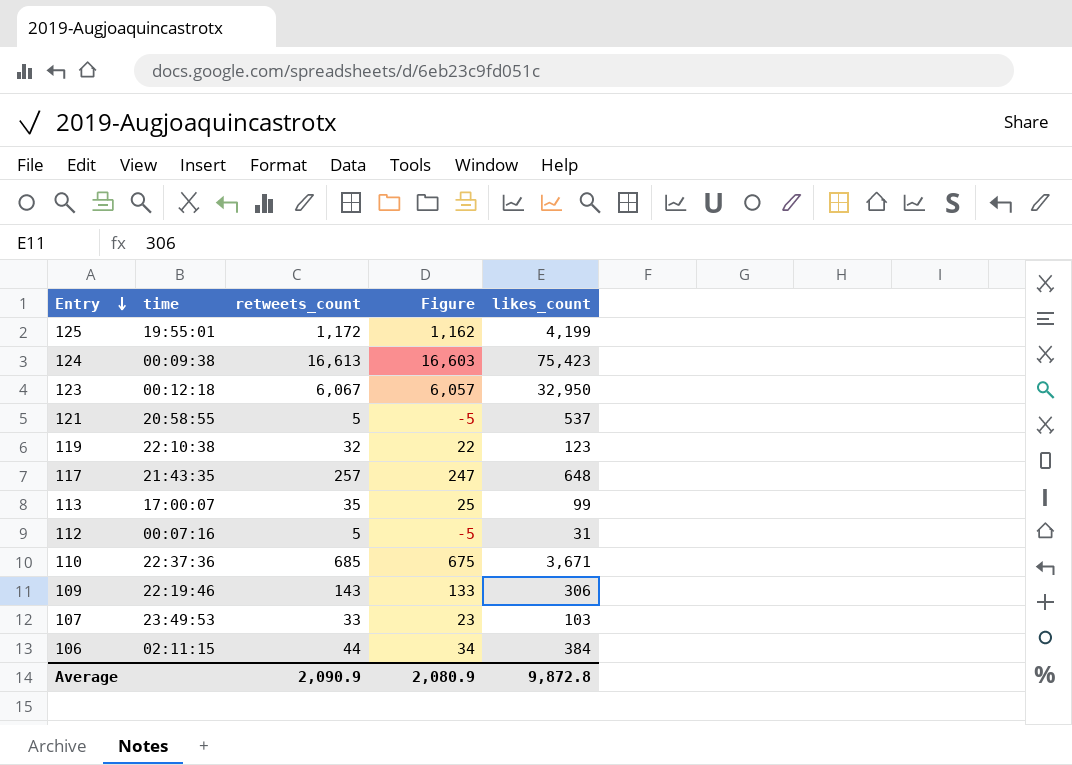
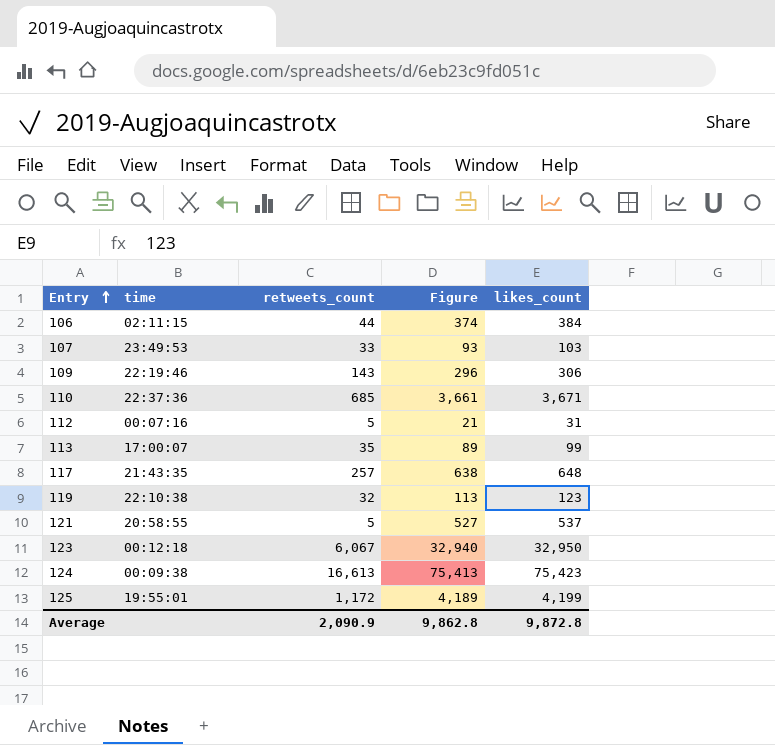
row order: Entry descending -> Entry ascending
column Figure | formula: [retweets_count] - 10 -> [likes_count] - 10
Average | Figure: 2,080.9 -> 9,862.8

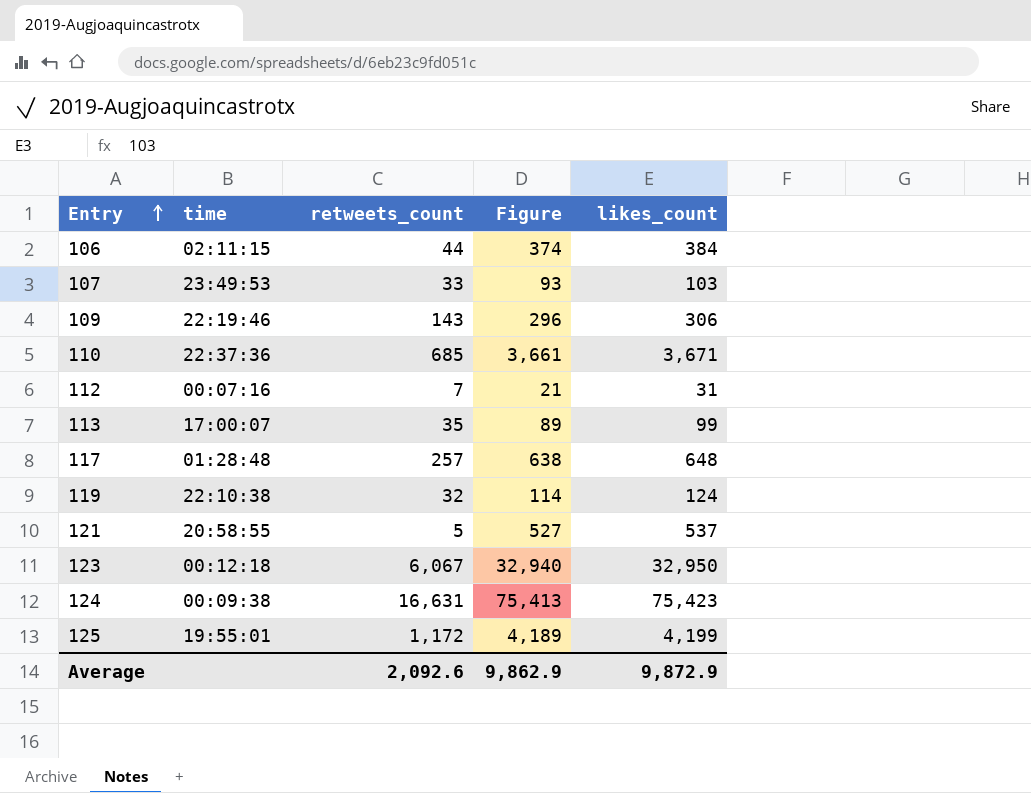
112 | retweets_count: 5 -> 7
117 | time: 21:43:35 -> 01:28:48
119 | Figure: 113 -> 114
119 | likes_count: 123 -> 124
124 | retweets_count: 16,613 -> 16,631
Average | retweets_count: 2,090.9 -> 2,092.6
Average | Figure: 9,862.8 -> 9,862.9
Average | likes_count: 9,872.8 -> 9,872.9

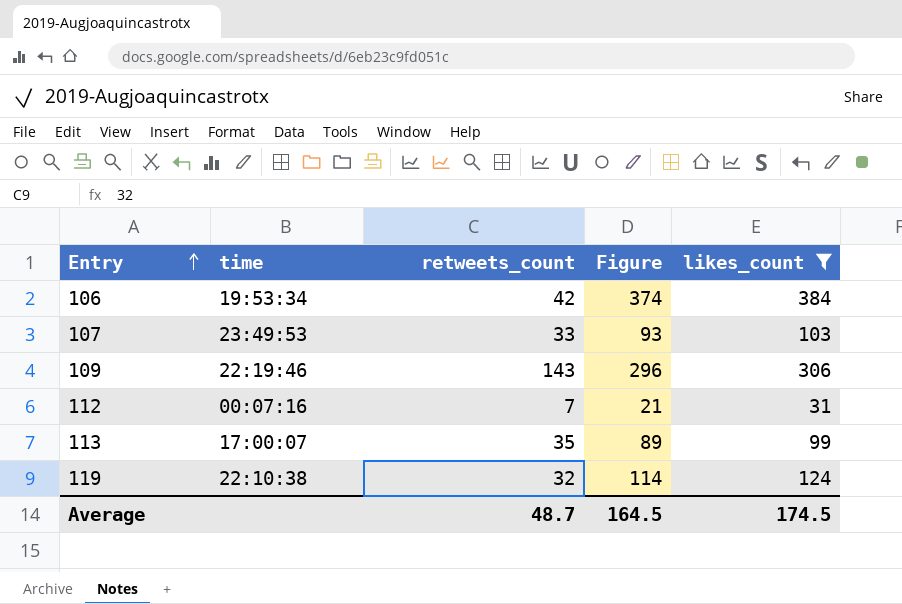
filter: none -> likes_count <= 384
106 | time: 02:11:15 -> 19:53:34
106 | retweets_count: 44 -> 42
Average | retweets_count: 2,092.6 -> 48.7
Average | Figure: 9,862.9 -> 164.5
Average | likes_count: 9,872.9 -> 174.5

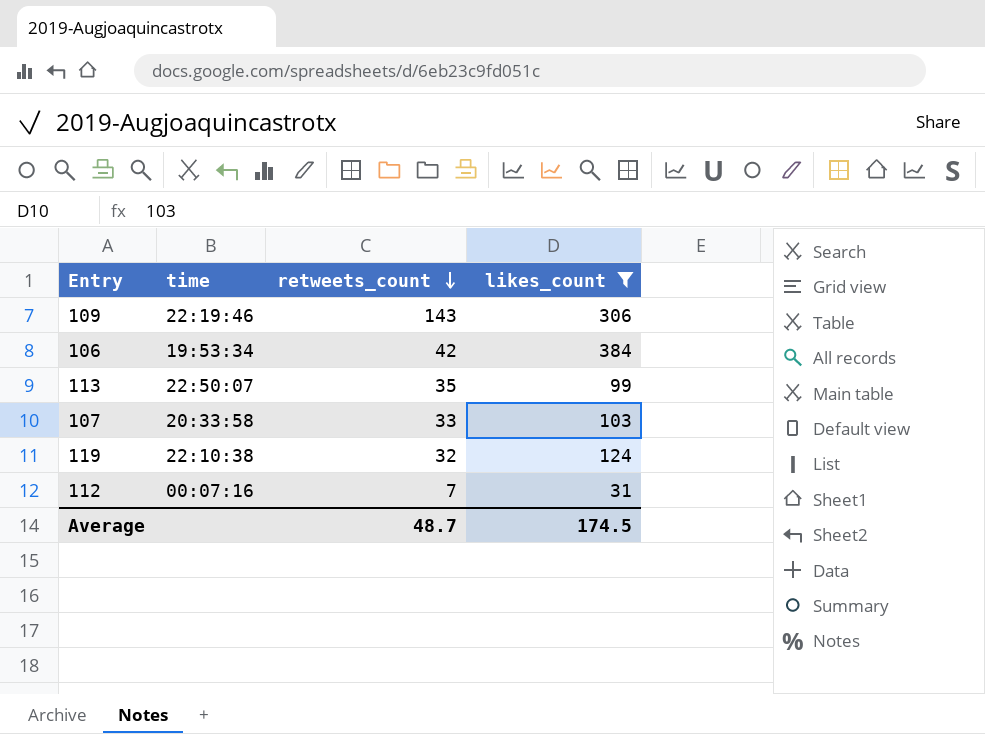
row order: Entry ascending -> retweets_count descending
column Figure | formula: [likes_count] - 10 -> none
113 | time: 17:00:07 -> 22:50:07
107 | time: 23:49:53 -> 20:33:58

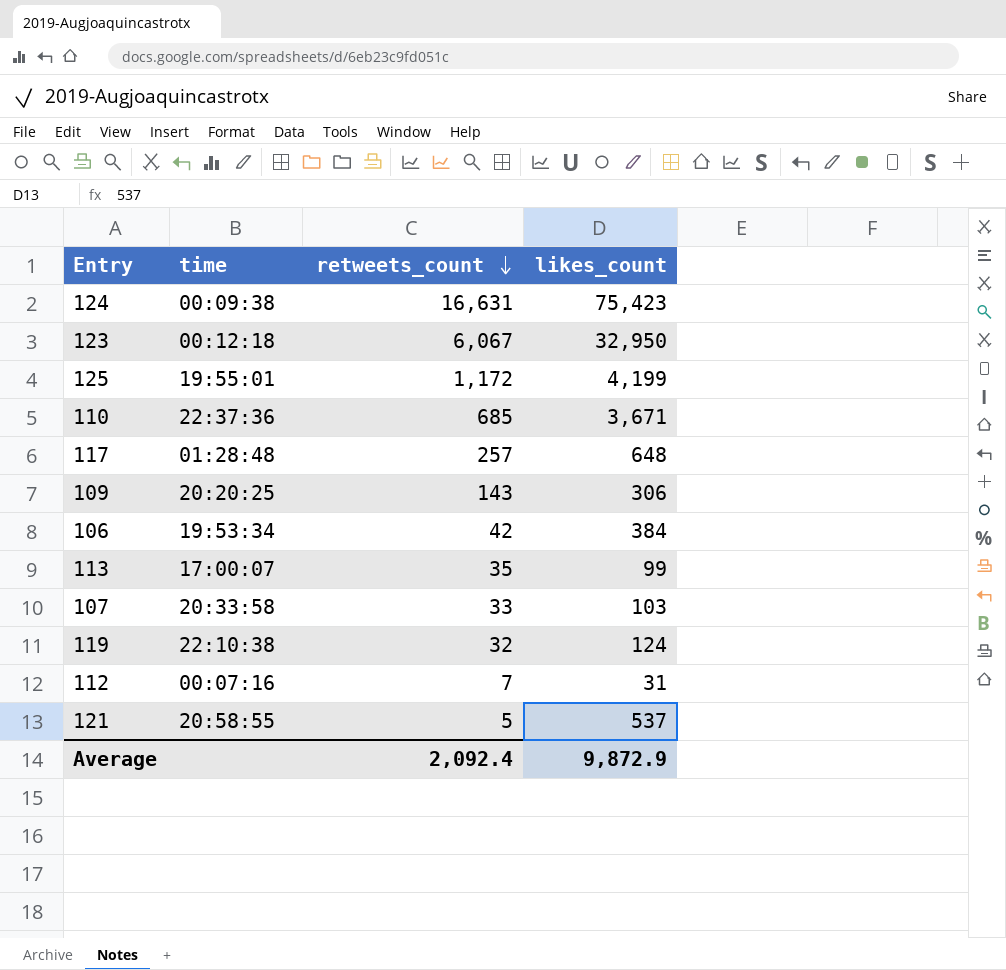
filter: likes_count <= 384 -> none
109 | time: 22:19:46 -> 20:20:25
113 | time: 22:50:07 -> 17:00:07
Average | retweets_count: 48.7 -> 2,092.4
Average | likes_count: 174.5 -> 9,872.9

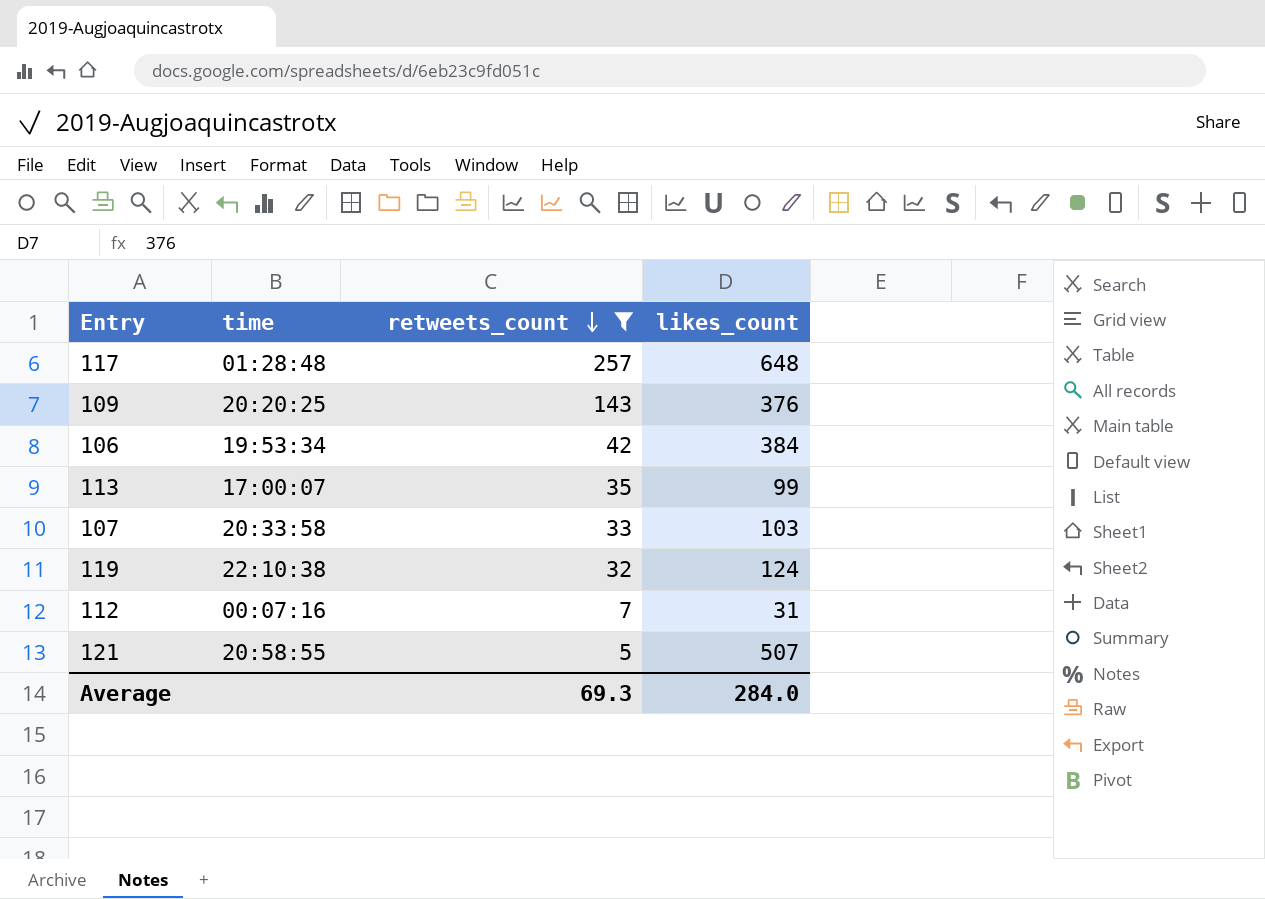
filter: none -> retweets_count <= 257
109 | likes_count: 306 -> 376
121 | likes_count: 537 -> 507
Average | retweets_count: 2,092.4 -> 69.3
Average | likes_count: 9,872.9 -> 284.0

